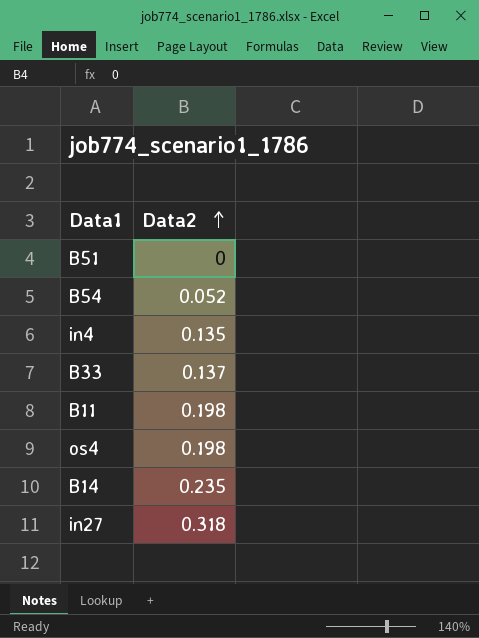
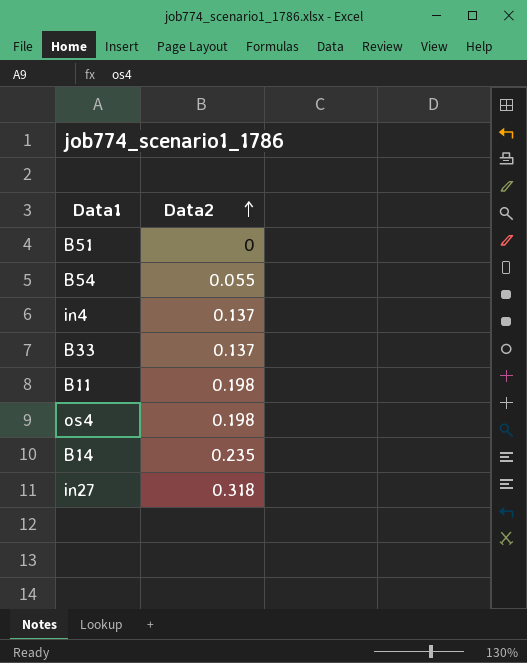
B54 | Data2: 0.052 -> 0.055
in4 | Data2: 0.135 -> 0.137

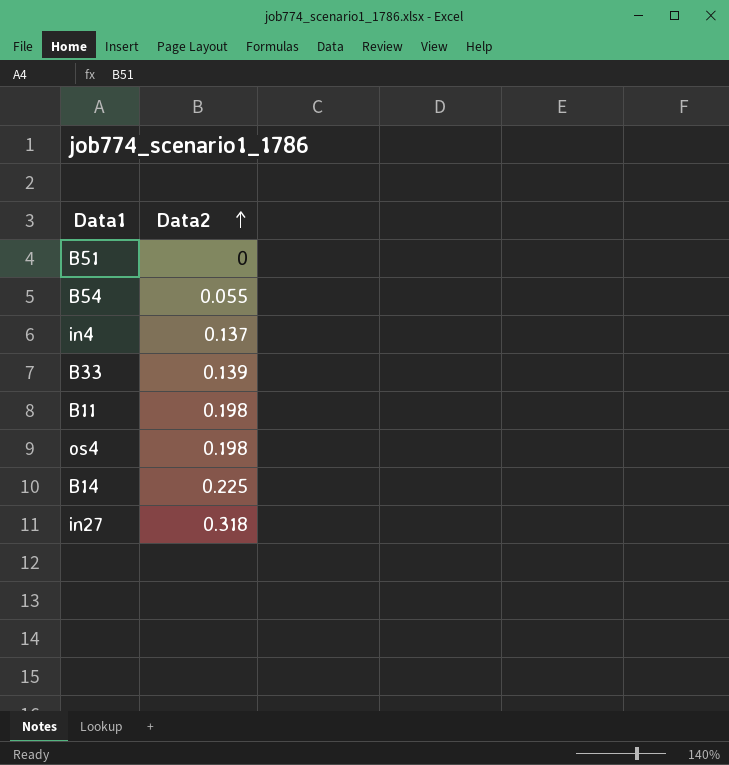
B33 | Data2: 0.137 -> 0.139
B14 | Data2: 0.235 -> 0.225

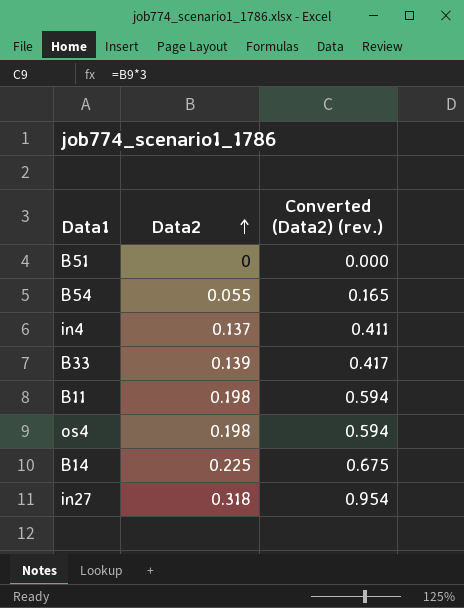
column Converted (Data2) (rev.) | formula: none -> [Data2] * 3

